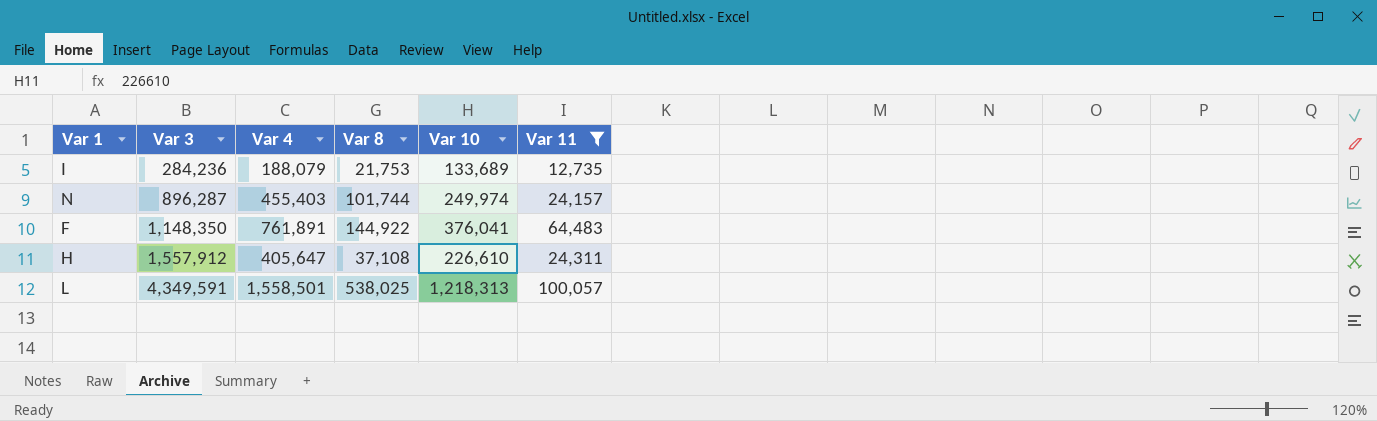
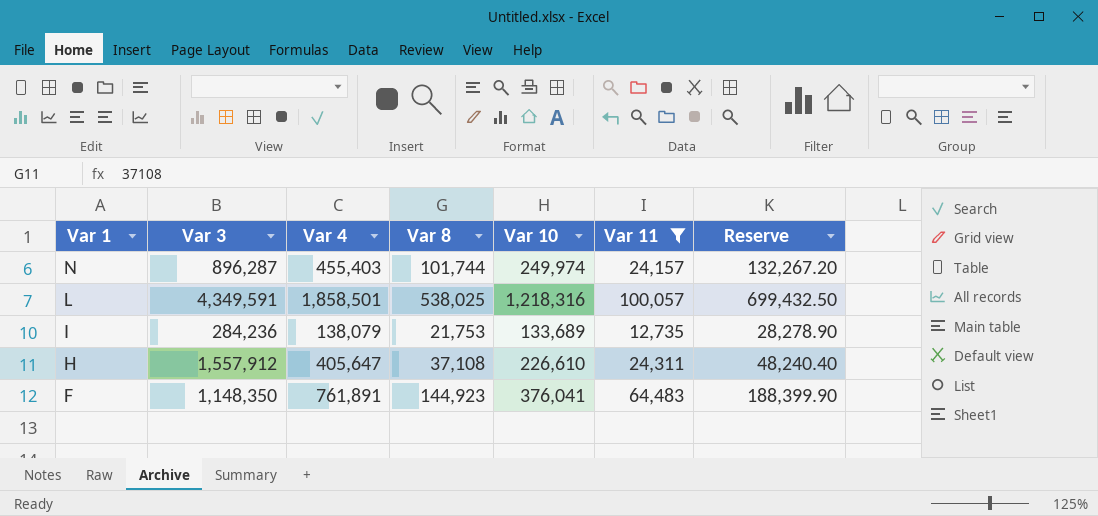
row order: Var 3 ascending -> Var 1 descending
column Reserve | formula: none -> [Var 8] * 1.3
L | Var 4: 1,558,501 -> 1,858,501
L | Var 10: 1,218,313 -> 1,218,316
I | Var 4: 188,079 -> 138,079
F | Var 8: 144,922 -> 144,923

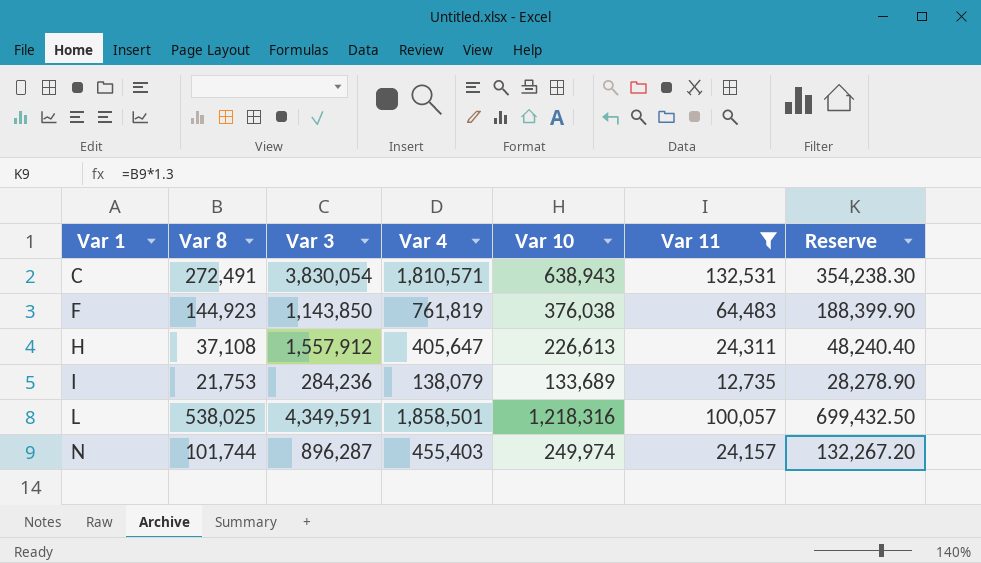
row order: Var 1 descending -> Var 1 ascending
column Var 8 | position: 4 -> 2
row C: none -> 272,491 | 3,830,054 | 1,810,571 | 638,943 | 132,531 | 354,238.30
F | Var 3: 1,148,350 -> 1,143,850
F | Var 4: 761,891 -> 761,819
F | Var 10: 376,041 -> 376,038
H | Var 10: 226,610 -> 226,613

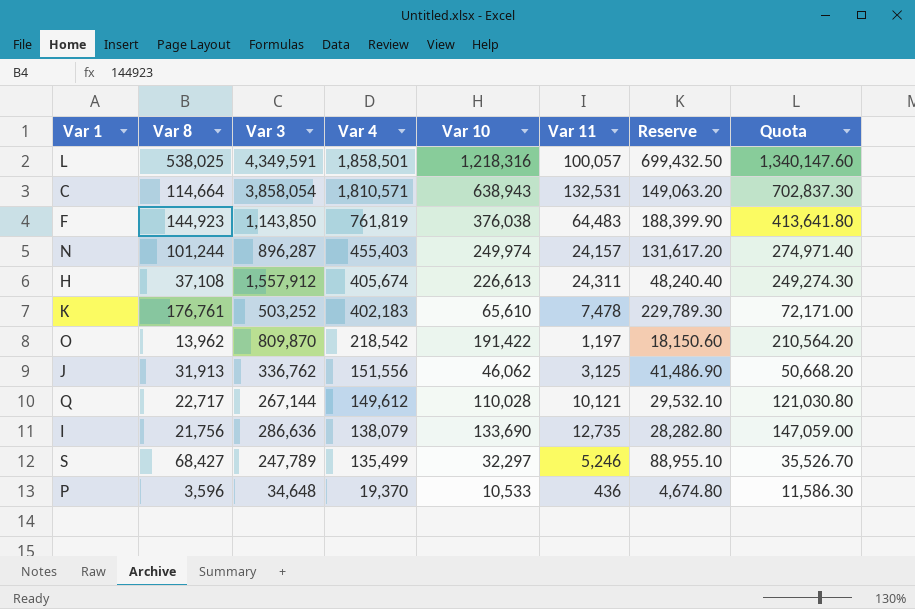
filter: Var 11 >= 12,735 -> none
row order: Var 1 ascending -> Var 4 descending
column Quota | formula: none -> [Var 10] * 1.1
C | Var 8: 272,491 -> 114,664
C | Var 3: 3,830,054 -> 3,858,054
C | Reserve: 354,238.30 -> 149,063.20
N | Var 8: 101,744 -> 101,244
N | Reserve: 132,267.20 -> 131,617.20
H | Var 4: 405,647 -> 405,674
I | Var 8: 21,753 -> 21,756
I | Var 3: 284,236 -> 286,636
I | Var 10: 133,689 -> 133,690
I | Reserve: 28,278.90 -> 28,282.80

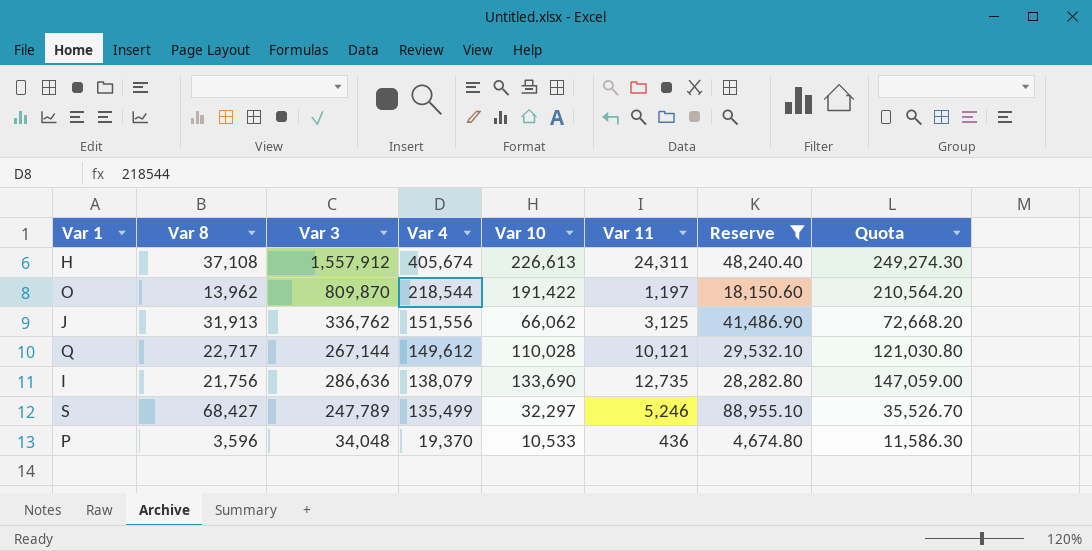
filter: none -> Reserve <= 88,955.10
O | Var 4: 218,542 -> 218,544
J | Var 10: 46,062 -> 66,062
J | Quota: 50,668.20 -> 72,668.20
P | Var 3: 34,648 -> 34,048

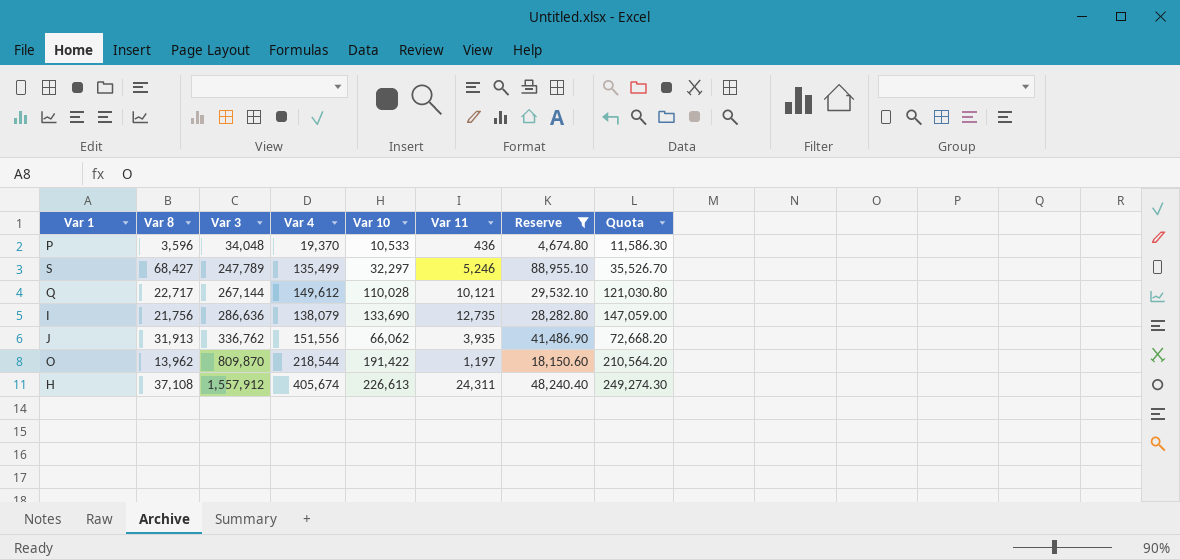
row order: Var 4 descending -> Var 3 ascending
J | Var 11: 3,125 -> 3,935

